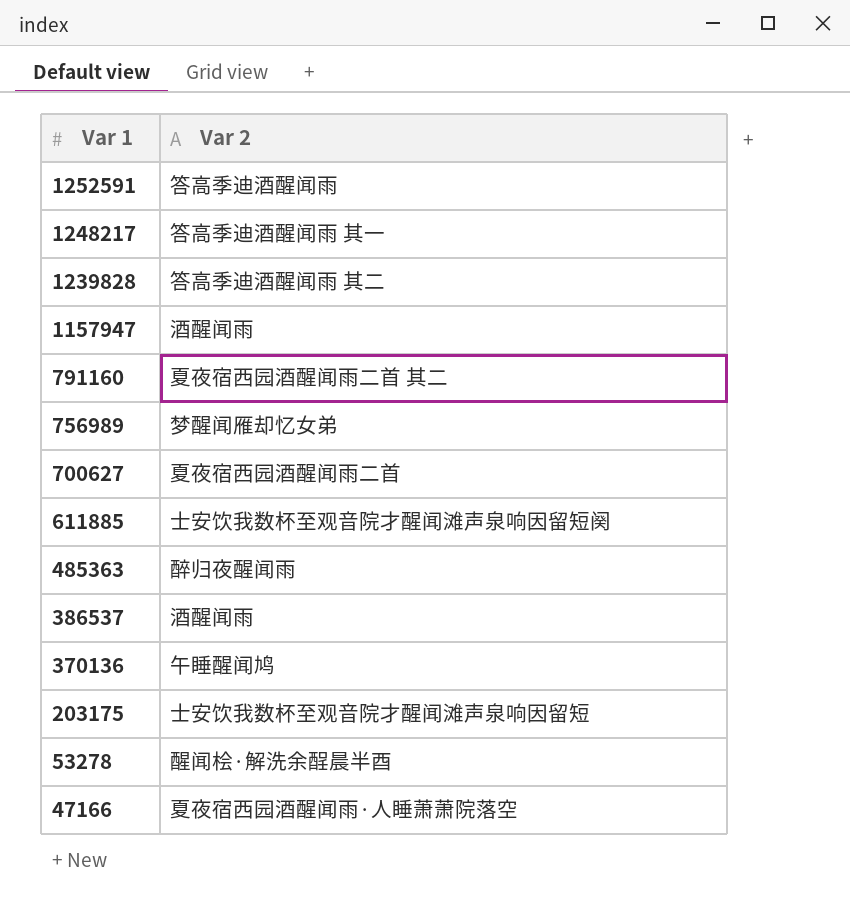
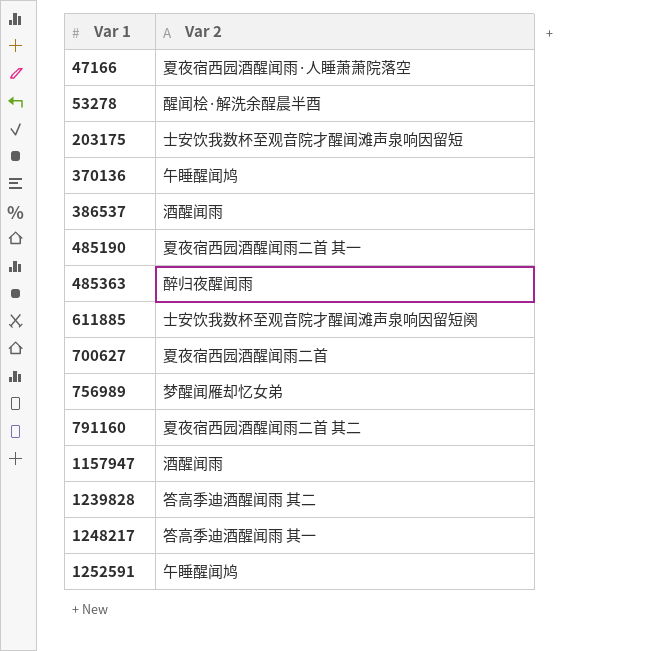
row order: Var 1 descending -> Var 1 ascending
row 485190: none -> 夏夜宿西园酒醒闻雨二首 其一
1252591 | Var 2: 答高季迪酒醒闻雨 -> 午睡醒闻鸠

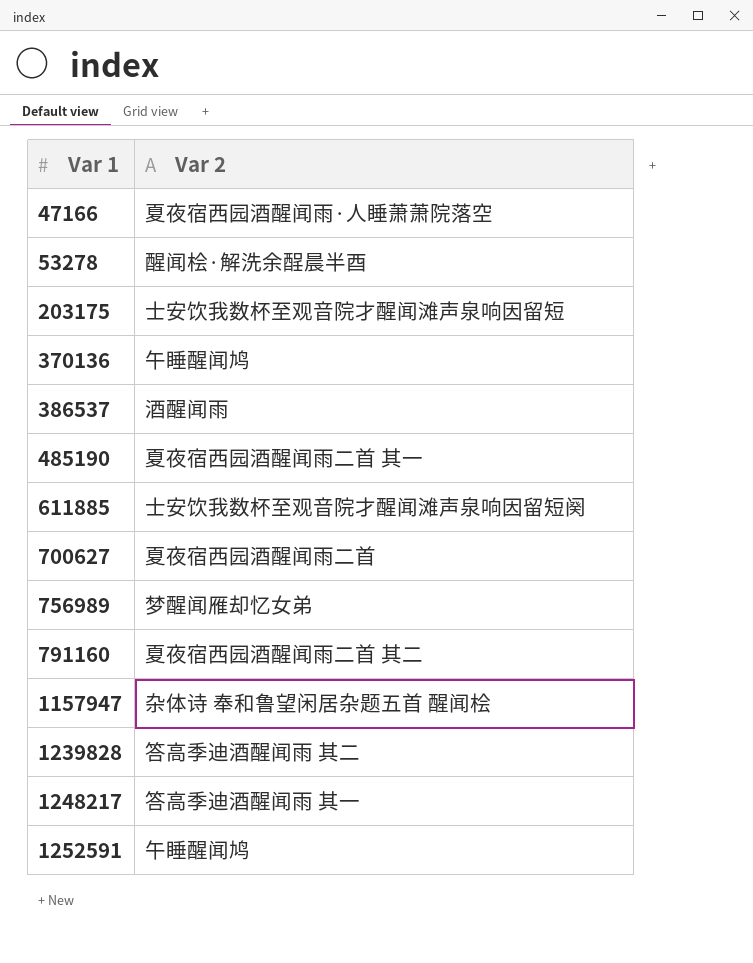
row 485363: 醉归夜醒闻雨 -> none
1157947 | Var 2: 酒醒闻雨 -> 杂体诗 奉和鲁望闲居杂题五首 醒闻桧

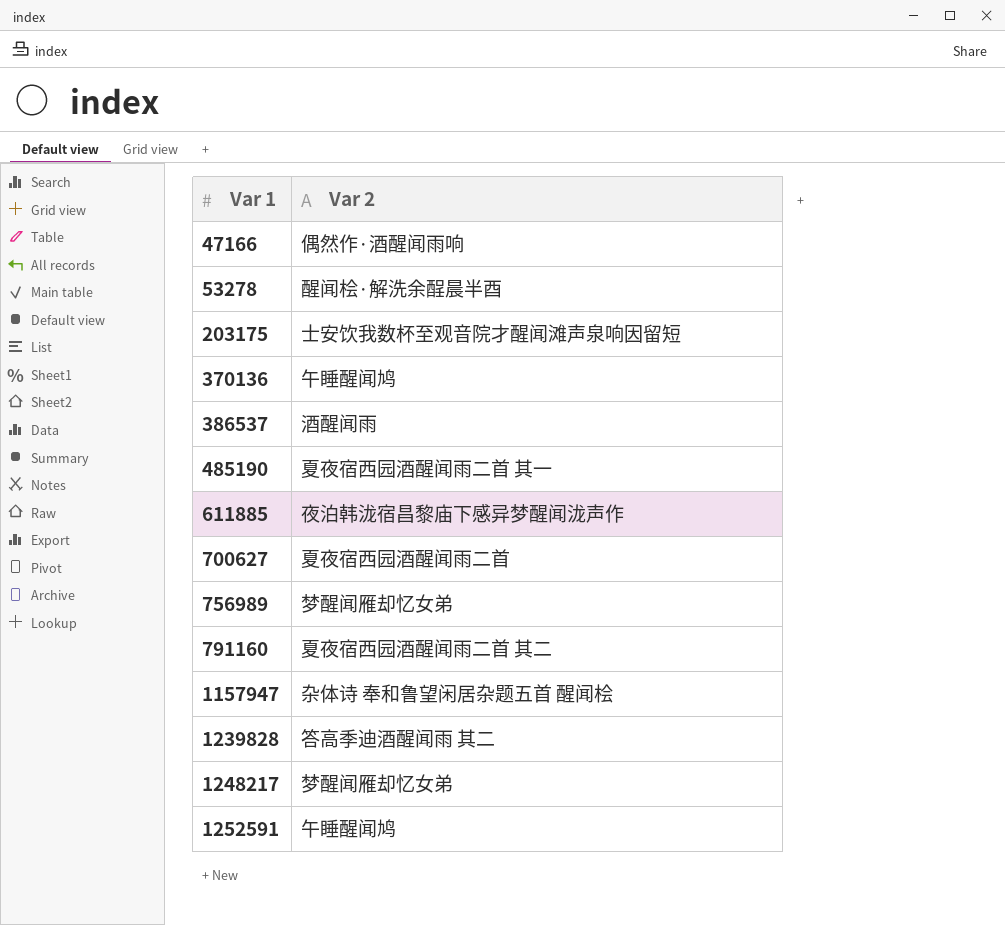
47166 | Var 2: 夏夜宿西园酒醒闻雨·人睡萧萧院落空 -> 偶然作·酒醒闻雨响
611885 | Var 2: 士安饮我数杯至观音院才醒闻滩声泉响因留短阕 -> 夜泊韩泷宿昌黎庙下感异梦醒闻泷声作
1248217 | Var 2: 答高季迪酒醒闻雨 其一 -> 梦醒闻雁却忆女弟

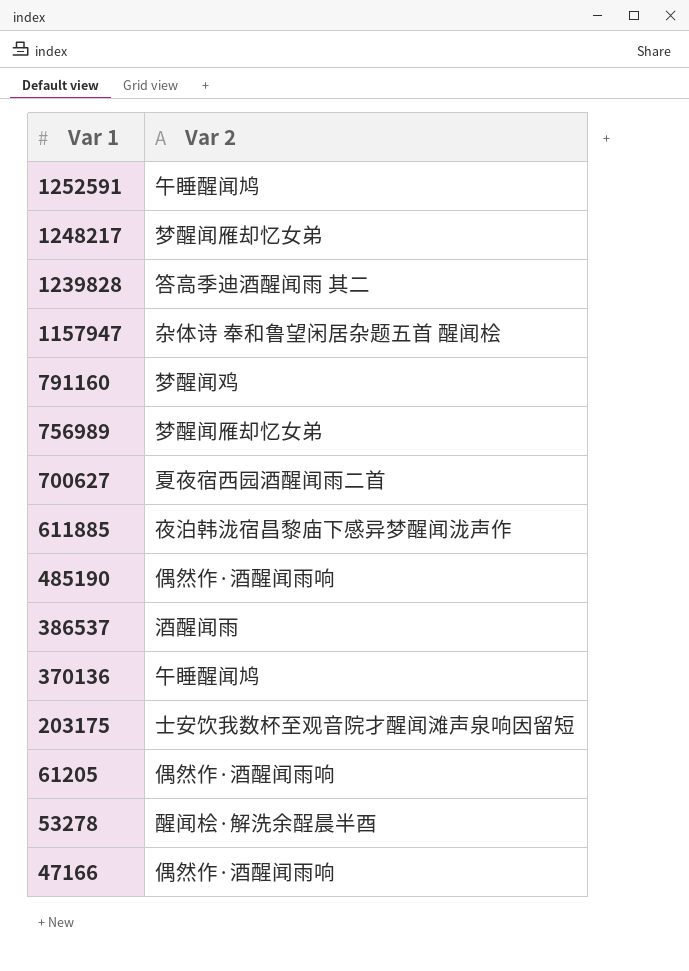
row order: Var 1 ascending -> Var 1 descending
791160 | Var 2: 夏夜宿西园酒醒闻雨二首 其二 -> 梦醒闻鸡
485190 | Var 2: 夏夜宿西园酒醒闻雨二首 其一 -> 偶然作·酒醒闻雨响
row 61205: none -> 偶然作·酒醒闻雨响

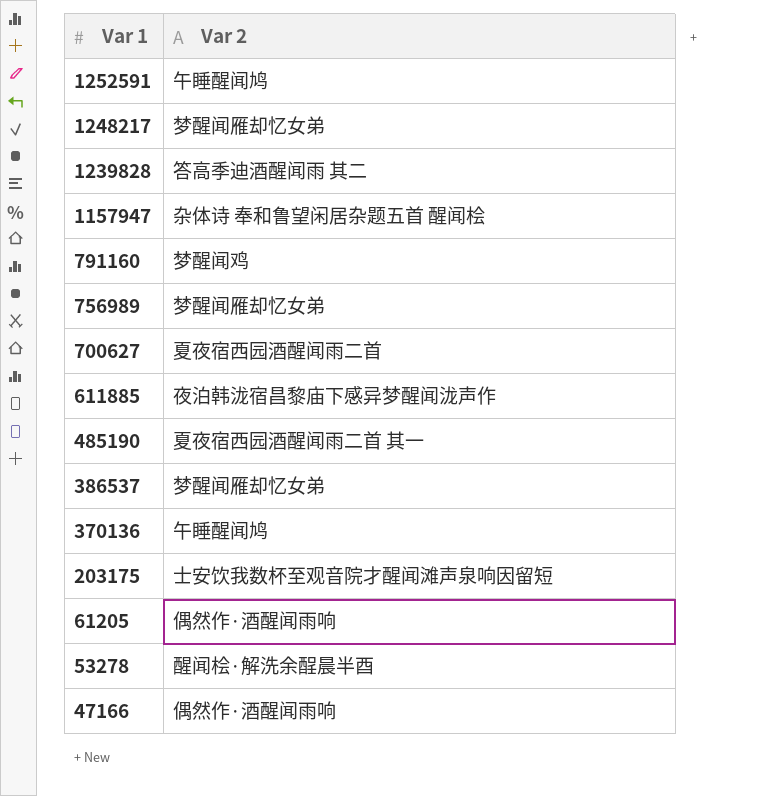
485190 | Var 2: 偶然作·酒醒闻雨响 -> 夏夜宿西园酒醒闻雨二首 其一
386537 | Var 2: 酒醒闻雨 -> 梦醒闻雁却忆女弟

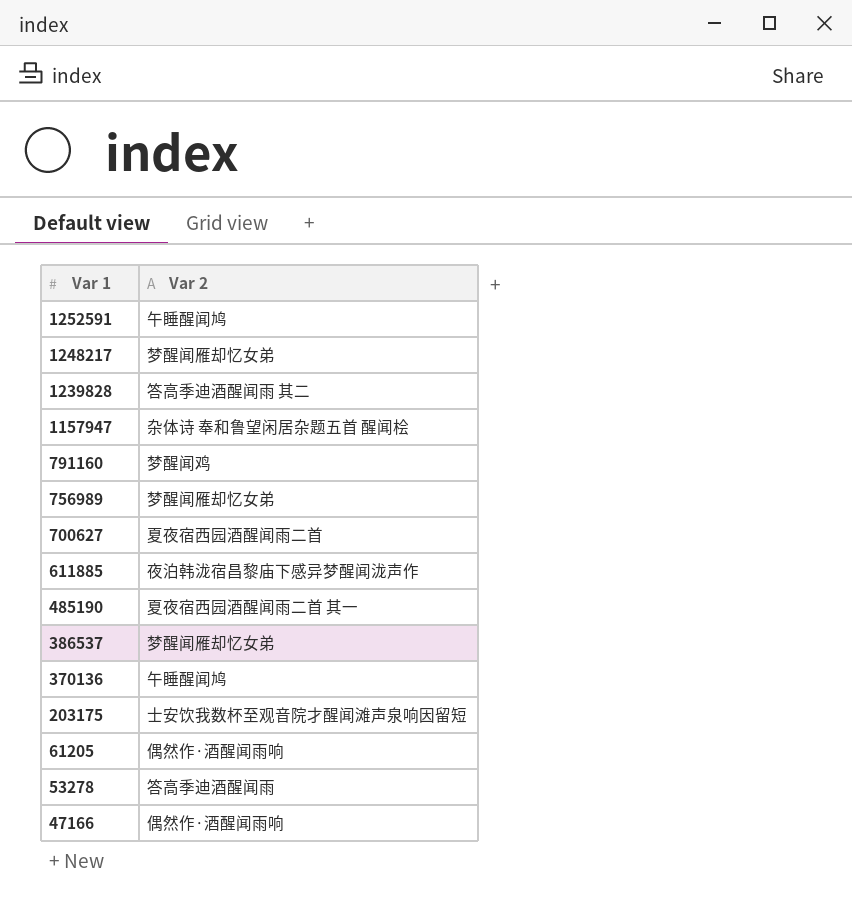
53278 | Var 2: 醒闻桧·解洗余酲晨半酉 -> 答高季迪酒醒闻雨

